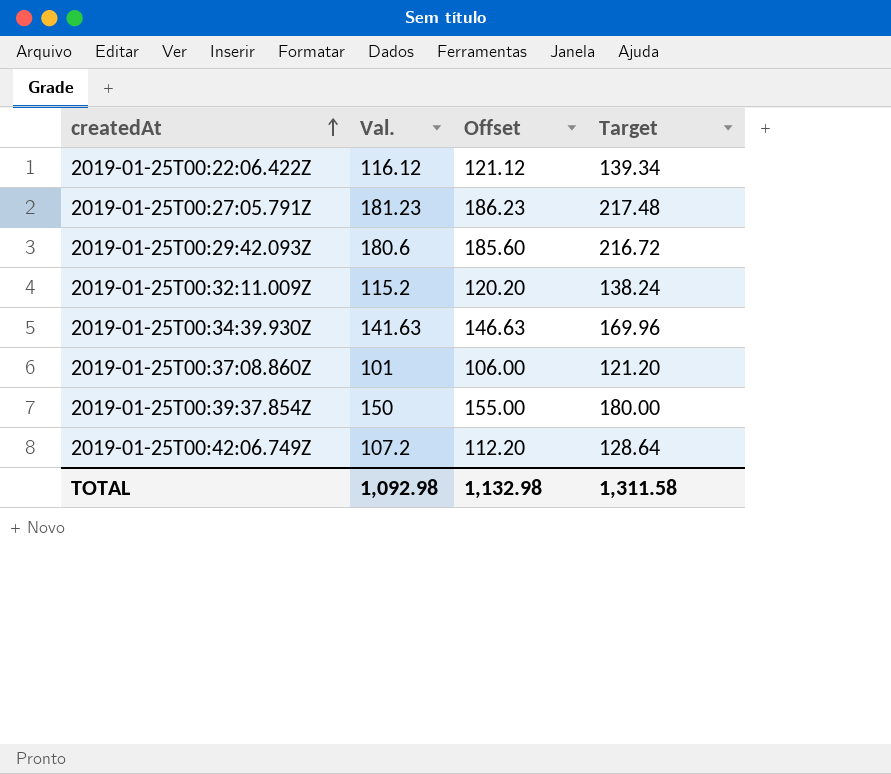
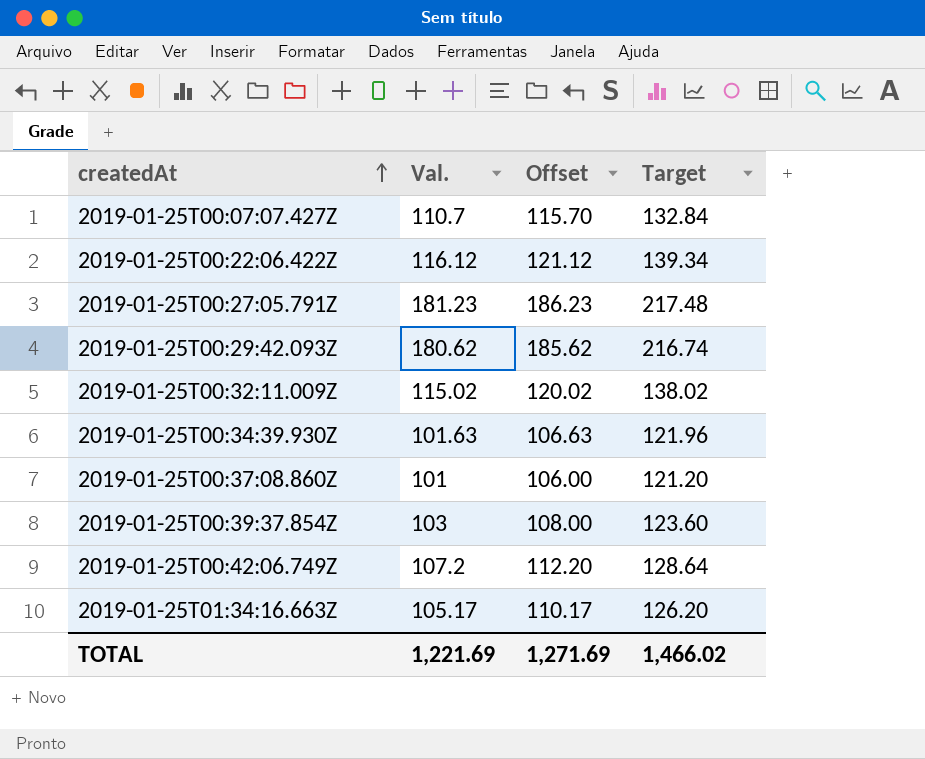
row 2019-01-25T00:07:07.427Z: none -> 110.7 | 115.70 | 132.84
2019-01-25T00:29:42.093Z | Val.: 180.6 -> 180.62
2019-01-25T00:29:42.093Z | Offset: 185.60 -> 185.62
2019-01-25T00:29:42.093Z | Target: 216.72 -> 216.74
2019-01-25T00:32:11.009Z | Val.: 115.2 -> 115.02
2019-01-25T00:32:11.009Z | Offset: 120.20 -> 120.02
2019-01-25T00:32:11.009Z | Target: 138.24 -> 138.02
2019-01-25T00:34:39.930Z | Val.: 141.63 -> 101.63
2019-01-25T00:34:39.930Z | Offset: 146.63 -> 106.63
2019-01-25T00:34:39.930Z | Target: 169.96 -> 121.96
2019-01-25T00:39:37.854Z | Val.: 150 -> 103
2019-01-25T00:39:37.854Z | Offset: 155.00 -> 108.00
2019-01-25T00:39:37.854Z | Target: 180.00 -> 123.60
row 2019-01-25T01:34:16.663Z: none -> 105.17 | 110.17 | 126.20
TOTAL | Val.: 1,092.98 -> 1,221.69
TOTAL | Offset: 1,132.98 -> 1,271.69
TOTAL | Target: 1,311.58 -> 1,466.02

